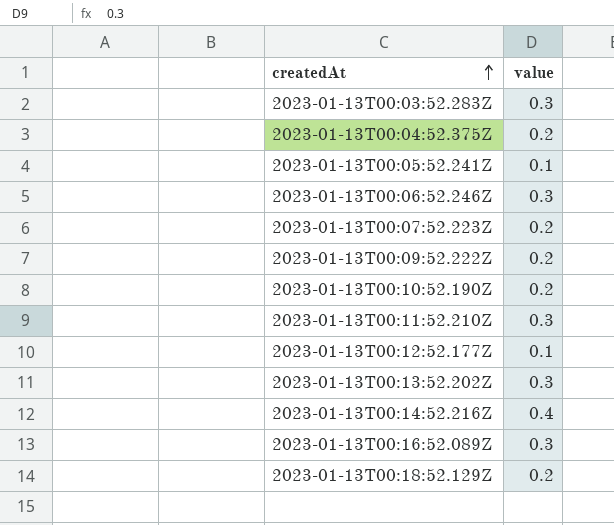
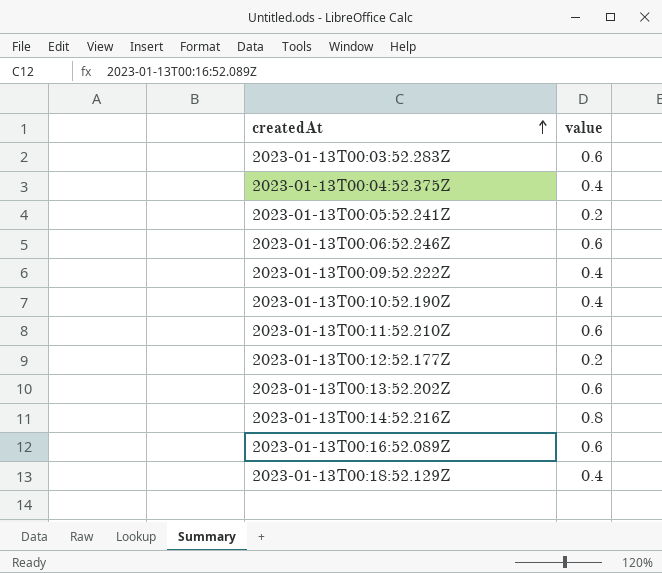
row 2023-01-13T00:07:52.223Z: 0.2 -> none
2023-01-13T00:03:52.283Z | value: 0.3 -> 0.6
2023-01-13T00:04:52.375Z | value: 0.2 -> 0.4
2023-01-13T00:05:52.241Z | value: 0.1 -> 0.2
2023-01-13T00:06:52.246Z | value: 0.3 -> 0.6
2023-01-13T00:09:52.222Z | value: 0.2 -> 0.4
2023-01-13T00:10:52.190Z | value: 0.2 -> 0.4
2023-01-13T00:11:52.210Z | value: 0.3 -> 0.6
2023-01-13T00:12:52.177Z | value: 0.1 -> 0.2
2023-01-13T00:13:52.202Z | value: 0.3 -> 0.6
2023-01-13T00:14:52.216Z | value: 0.4 -> 0.8
2023-01-13T00:16:52.089Z | value: 0.3 -> 0.6
2023-01-13T00:18:52.129Z | value: 0.2 -> 0.4

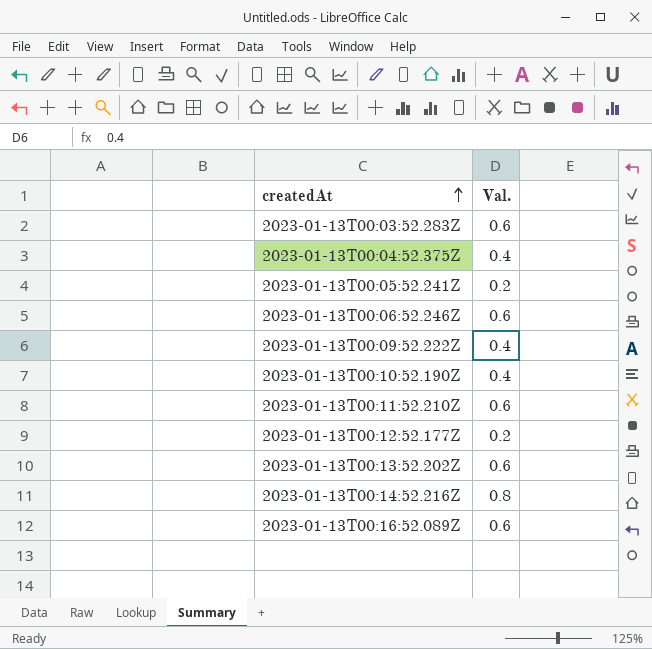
column name: value -> Val.
row 2023-01-13T00:18:52.129Z: 0.4 -> none

